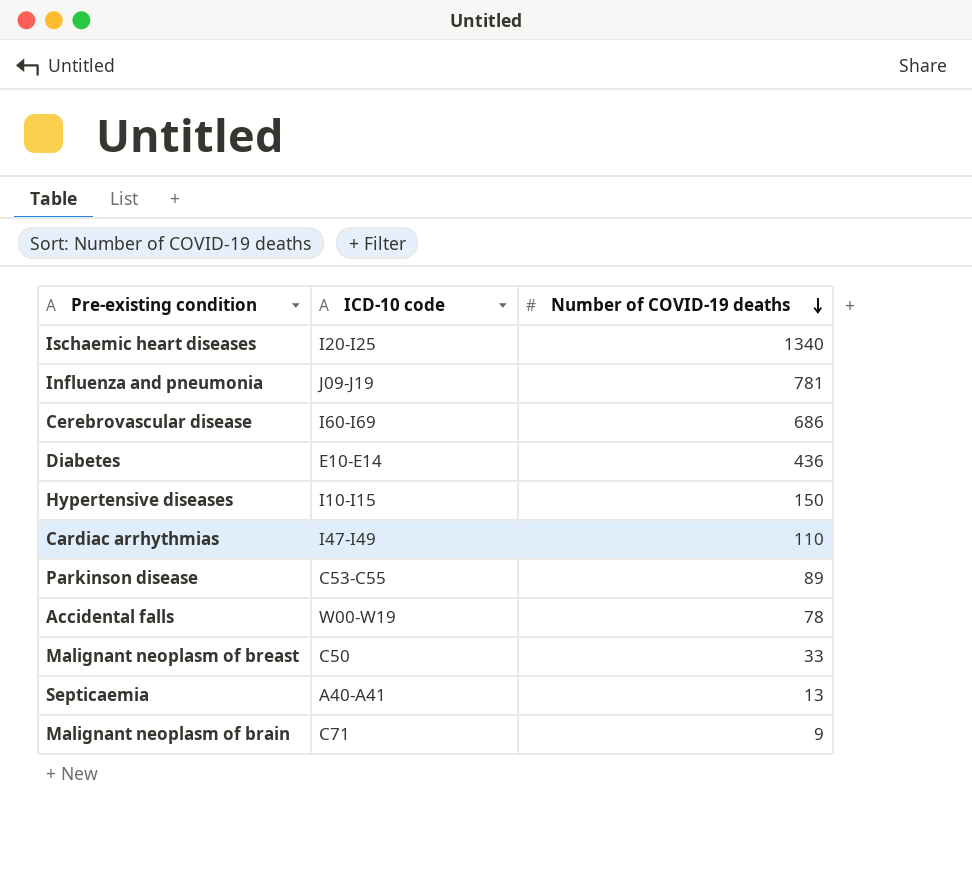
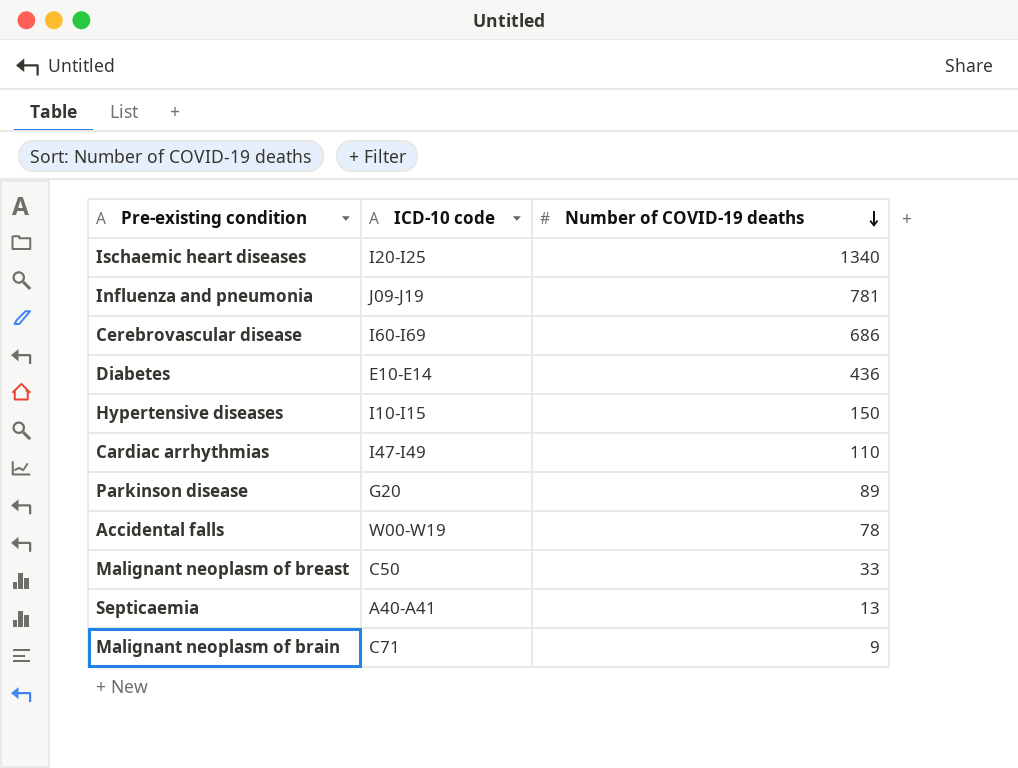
Parkinson disease | ICD-10 code: C53-C55 -> G20

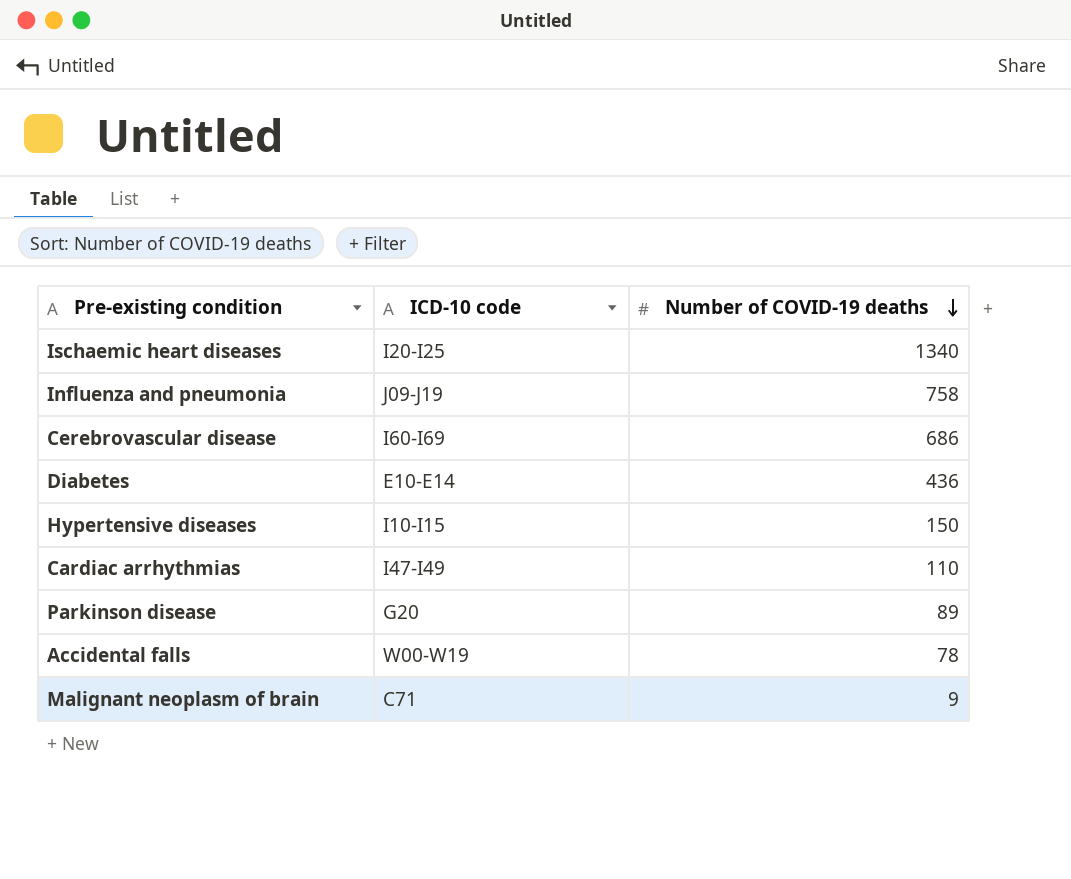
row Malignant neoplasm of breast: C50 | 33 -> none
row Septicaemia: A40-A41 | 13 -> none
Influenza and pneumonia | Number of COVID-19 deaths: 781 -> 758

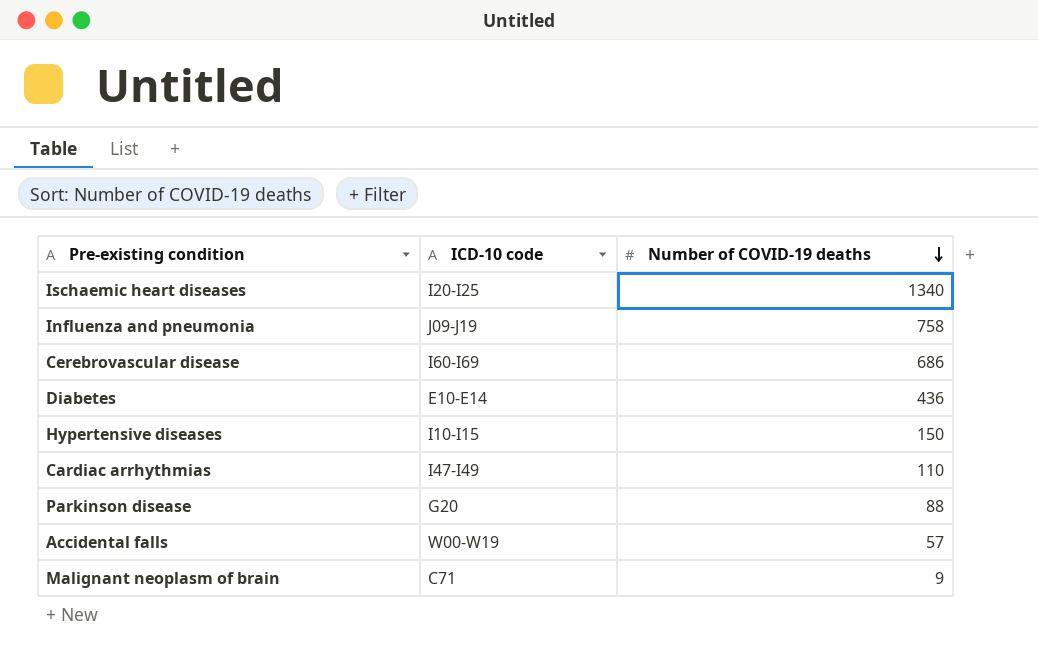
Parkinson disease | Number of COVID-19 deaths: 89 -> 88
Accidental falls | Number of COVID-19 deaths: 78 -> 57

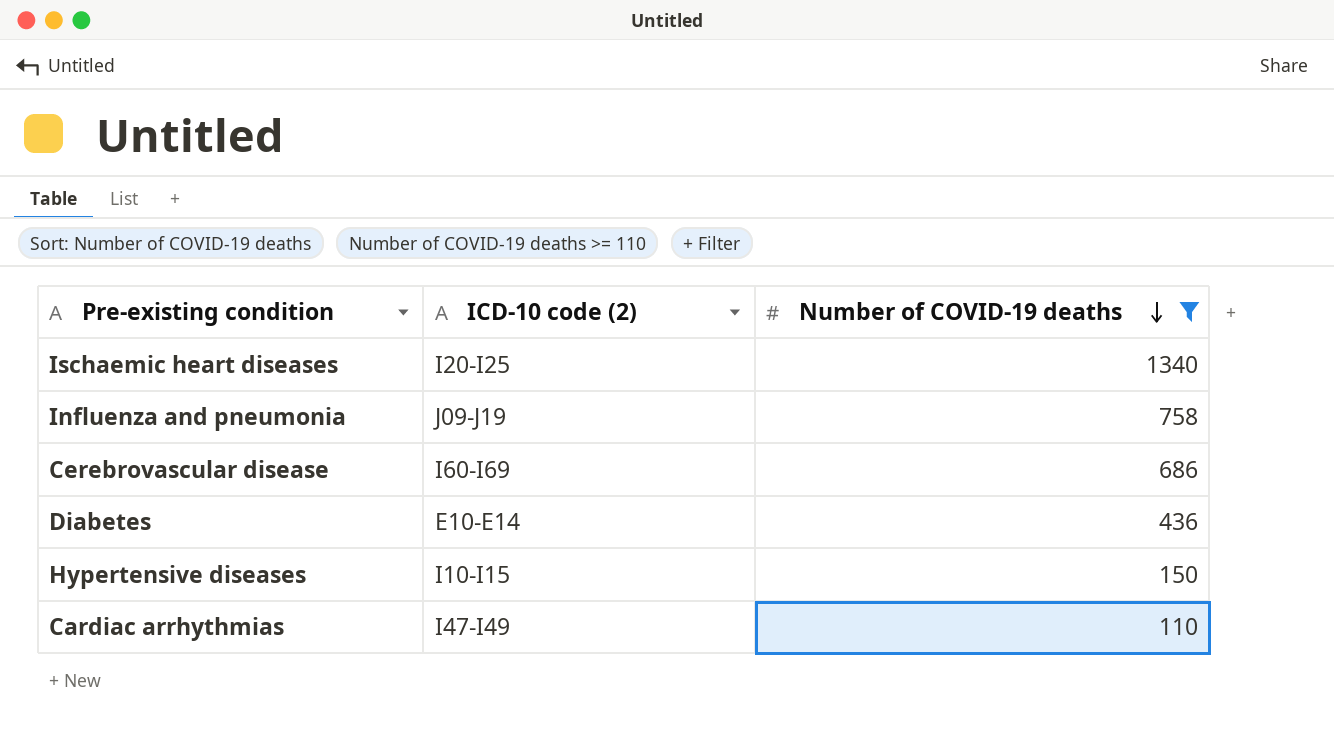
filter: none -> Number of COVID-19 deaths >= 110
column name: ICD-10 code -> ICD-10 code (2)

